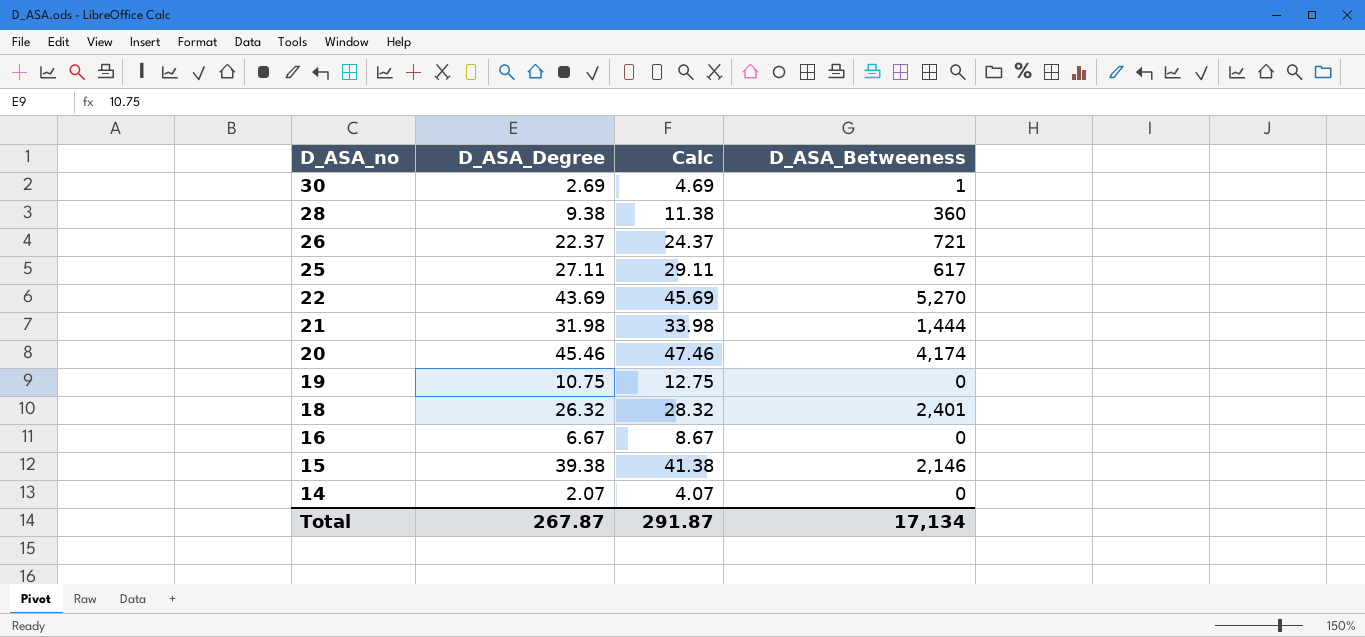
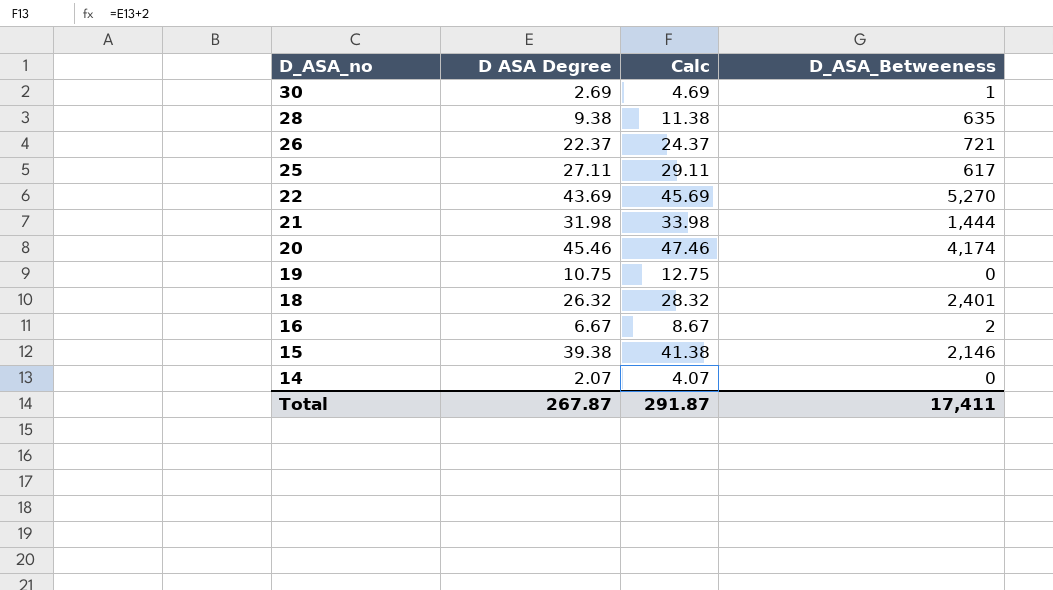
column name: D_ASA_Degree -> D ASA Degree
28 | D_ASA_Betweeness: 360 -> 635
16 | D_ASA_Betweeness: 0 -> 2
Total | D_ASA_Betweeness: 17,134 -> 17,411

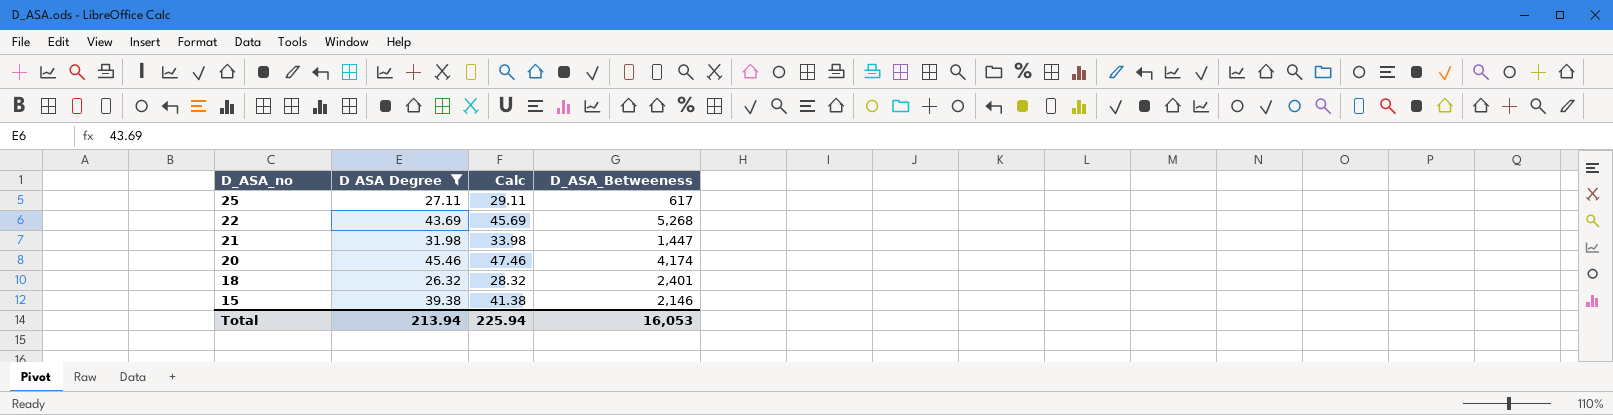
filter: none -> D ASA Degree >= 26.32
22 | D_ASA_Betweeness: 5,270 -> 5,268
21 | D_ASA_Betweeness: 1,444 -> 1,447
Total | D ASA Degree: 267.87 -> 213.94
Total | Calc: 291.87 -> 225.94
Total | D_ASA_Betweeness: 17,411 -> 16,053

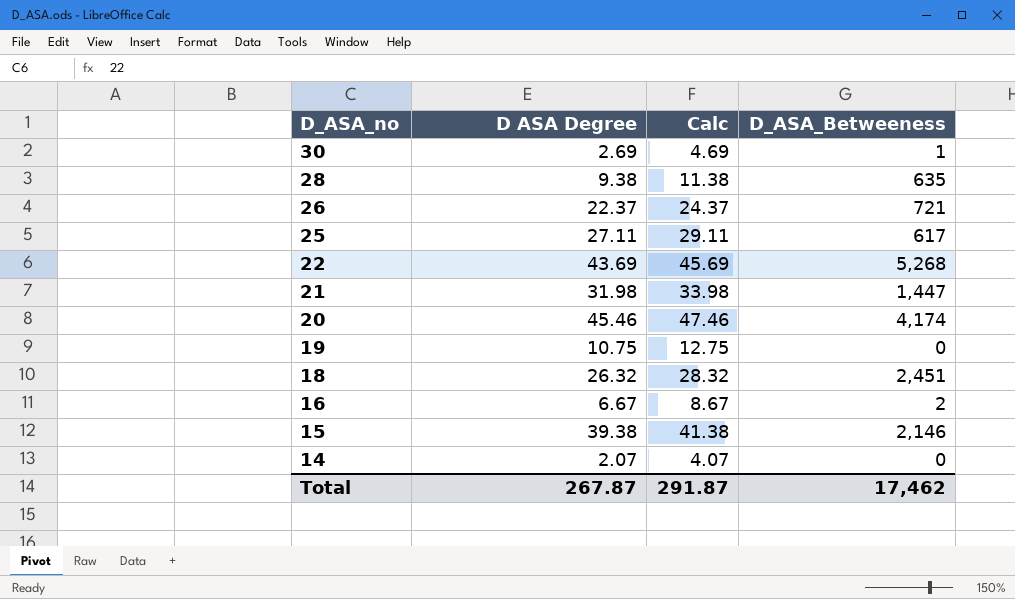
filter: D ASA Degree >= 26.32 -> none
18 | D_ASA_Betweeness: 2,401 -> 2,451
Total | D ASA Degree: 213.94 -> 267.87
Total | Calc: 225.94 -> 291.87
Total | D_ASA_Betweeness: 16,053 -> 17,462

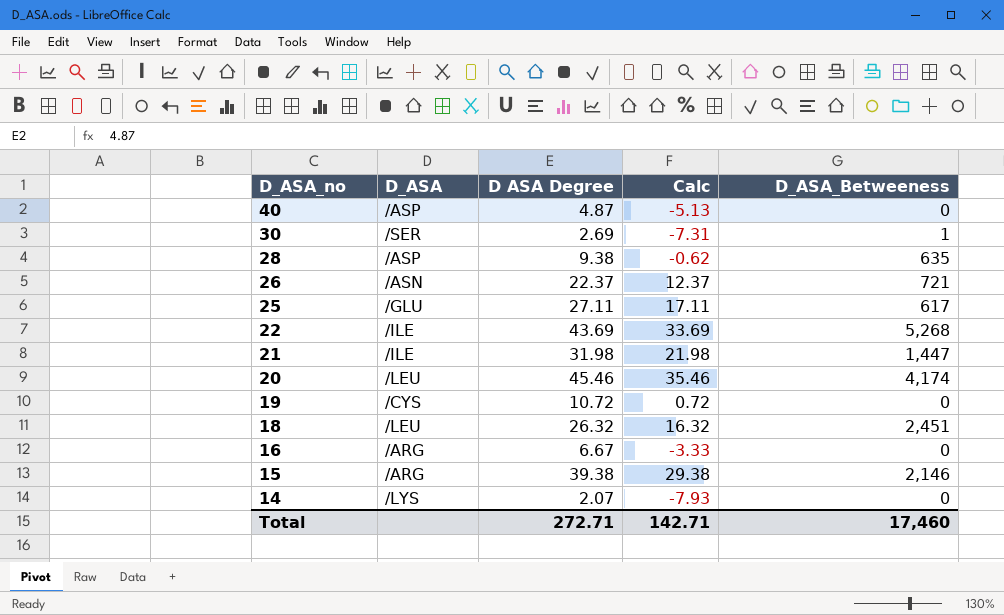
column D_ASA | position: none -> 2
column Calc | formula: [D ASA Degree] + 2 -> [D ASA Degree] - 10
row 40: none -> /ASP | 4.87 | -5.13 | 0
19 | D ASA Degree: 10.75 -> 10.72
16 | D_ASA_Betweeness: 2 -> 0
Total | D ASA Degree: 267.87 -> 272.71
Total | Calc: 291.87 -> 142.71
Total | D_ASA_Betweeness: 17,462 -> 17,460

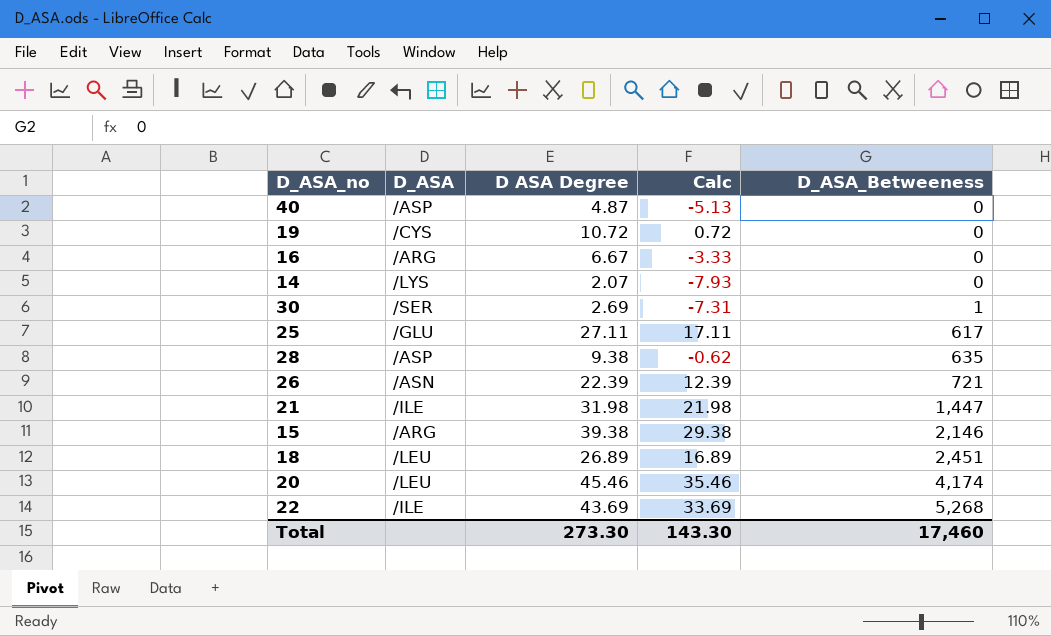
row order: D_ASA_no descending -> D_ASA_Betweeness ascending
26 | D ASA Degree: 22.37 -> 22.39
26 | Calc: 12.37 -> 12.39
18 | D ASA Degree: 26.32 -> 26.89
18 | Calc: 16.32 -> 16.89
Total | D ASA Degree: 272.71 -> 273.30
Total | Calc: 142.71 -> 143.30

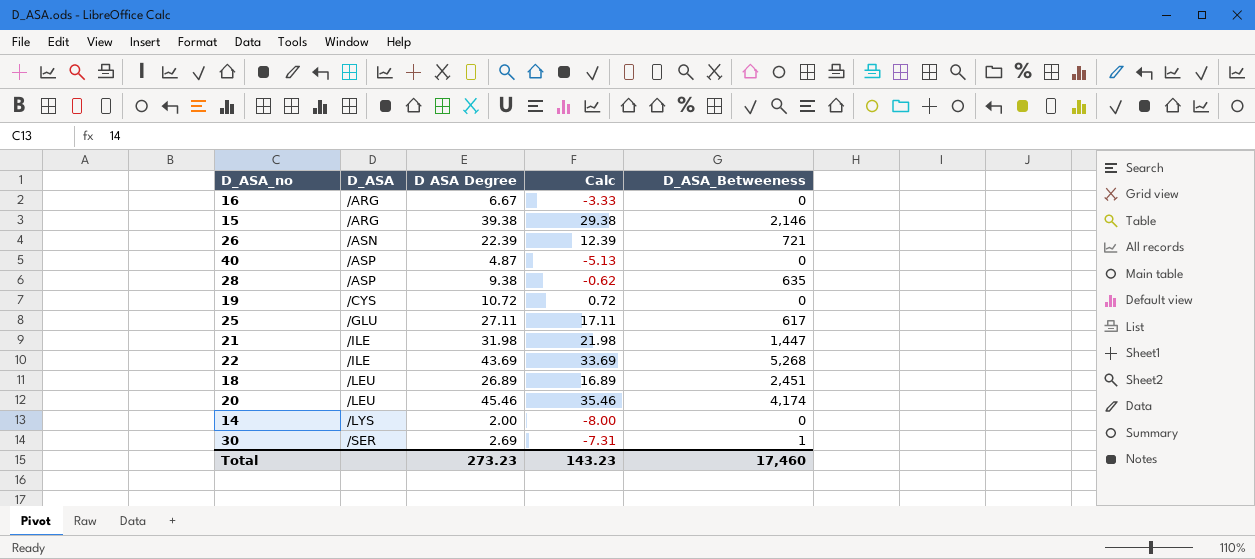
row order: D_ASA_Betweeness ascending -> D_ASA ascending
14 | D ASA Degree: 2.07 -> 2.00
14 | Calc: -7.93 -> -8.00
Total | D ASA Degree: 273.30 -> 273.23
Total | Calc: 143.30 -> 143.23

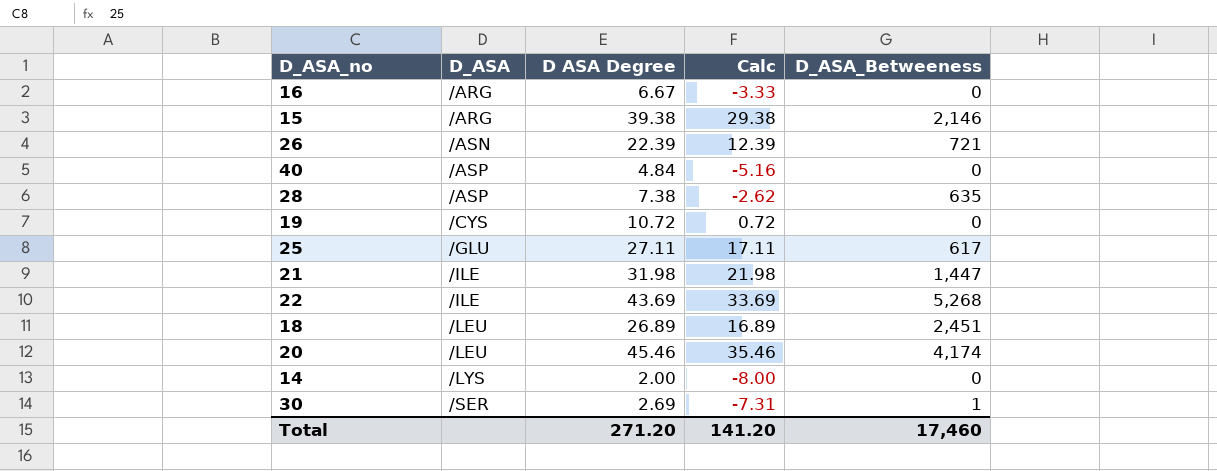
40 | D ASA Degree: 4.87 -> 4.84
40 | Calc: -5.13 -> -5.16
28 | D ASA Degree: 9.38 -> 7.38
28 | Calc: -0.62 -> -2.62
Total | D ASA Degree: 273.23 -> 271.20
Total | Calc: 143.23 -> 141.20

